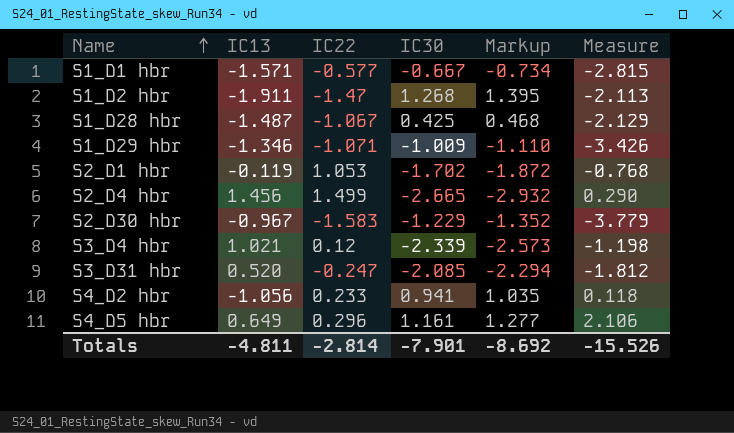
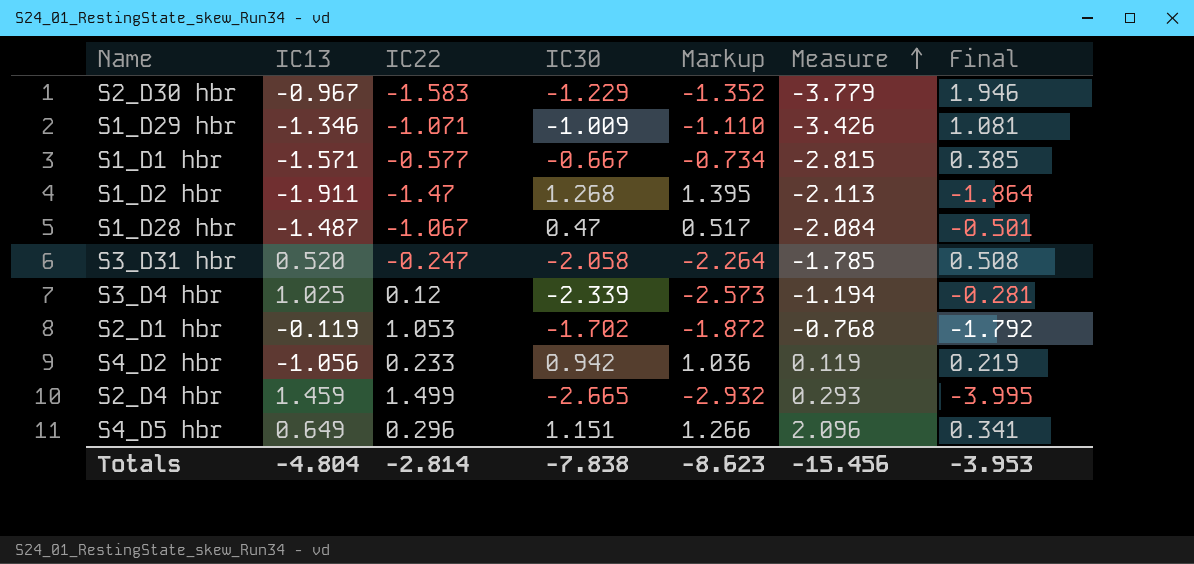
row order: Name ascending -> Measure ascending
column Final | formula: none -> [IC22] * [IC30]
S1_D28 hbr | IC30: 0.425 -> 0.47
S1_D28 hbr | Markup: 0.468 -> 0.517
S1_D28 hbr | Measure: -2.129 -> -2.084
S3_D31 hbr | IC30: -2.085 -> -2.058
S3_D31 hbr | Markup: -2.294 -> -2.264
S3_D31 hbr | Measure: -1.812 -> -1.785
S3_D4 hbr | IC13: 1.021 -> 1.025
S3_D4 hbr | Measure: -1.198 -> -1.194
S4_D2 hbr | IC30: 0.941 -> 0.942
S4_D2 hbr | Markup: 1.035 -> 1.036
S4_D2 hbr | Measure: 0.118 -> 0.119
S2_D4 hbr | IC13: 1.456 -> 1.459
S2_D4 hbr | Measure: 0.290 -> 0.293
S4_D5 hbr | IC30: 1.161 -> 1.151
S4_D5 hbr | Markup: 1.277 -> 1.266
S4_D5 hbr | Measure: 2.106 -> 2.096
Totals | IC13: -4.811 -> -4.804
Totals | IC30: -7.901 -> -7.838
Totals | Markup: -8.692 -> -8.623
Totals | Measure: -15.526 -> -15.456

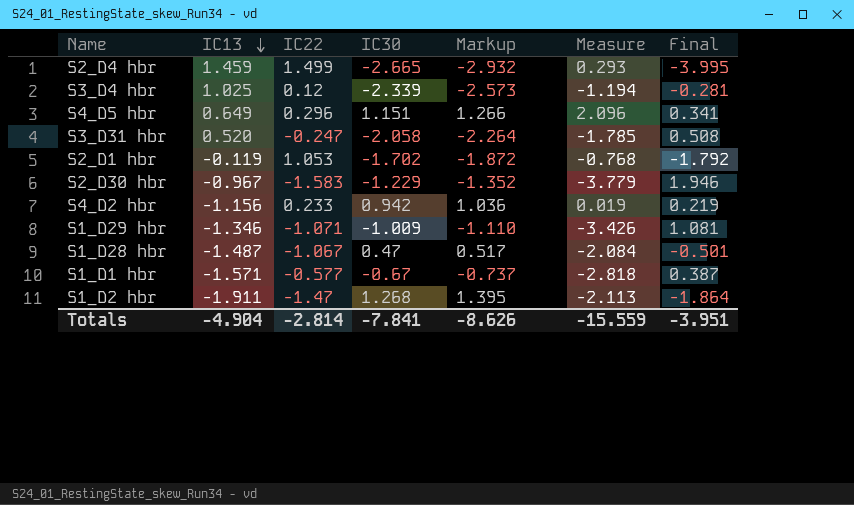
row order: Measure ascending -> IC13 descending
S4_D2 hbr | IC13: -1.056 -> -1.156
S4_D2 hbr | Measure: 0.119 -> 0.019
S1_D1 hbr | IC30: -0.667 -> -0.67
S1_D1 hbr | Markup: -0.734 -> -0.737
S1_D1 hbr | Measure: -2.815 -> -2.818
S1_D1 hbr | Final: 0.385 -> 0.387
Totals | IC13: -4.804 -> -4.904
Totals | IC30: -7.838 -> -7.841
Totals | Markup: -8.623 -> -8.626
Totals | Measure: -15.456 -> -15.559
Totals | Final: -3.953 -> -3.951

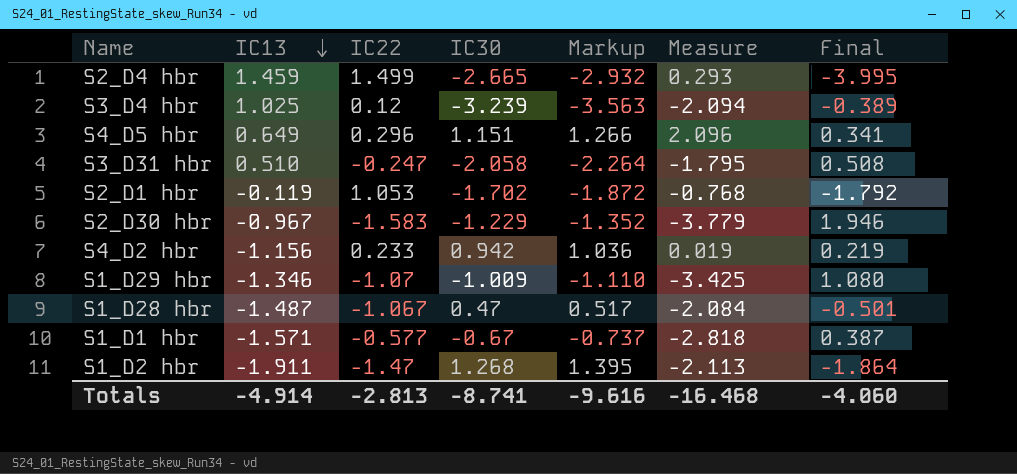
S3_D4 hbr | IC30: -2.339 -> -3.239
S3_D4 hbr | Markup: -2.573 -> -3.563
S3_D4 hbr | Measure: -1.194 -> -2.094
S3_D4 hbr | Final: -0.281 -> -0.389
S3_D31 hbr | IC13: 0.520 -> 0.510
S3_D31 hbr | Measure: -1.785 -> -1.795
S1_D29 hbr | IC22: -1.071 -> -1.07
S1_D29 hbr | Measure: -3.426 -> -3.425
S1_D29 hbr | Final: 1.081 -> 1.080
Totals | IC13: -4.904 -> -4.914
Totals | IC22: -2.814 -> -2.813
Totals | IC30: -7.841 -> -8.741
Totals | Markup: -8.626 -> -9.616
Totals | Measure: -15.559 -> -16.468
Totals | Final: -3.951 -> -4.060

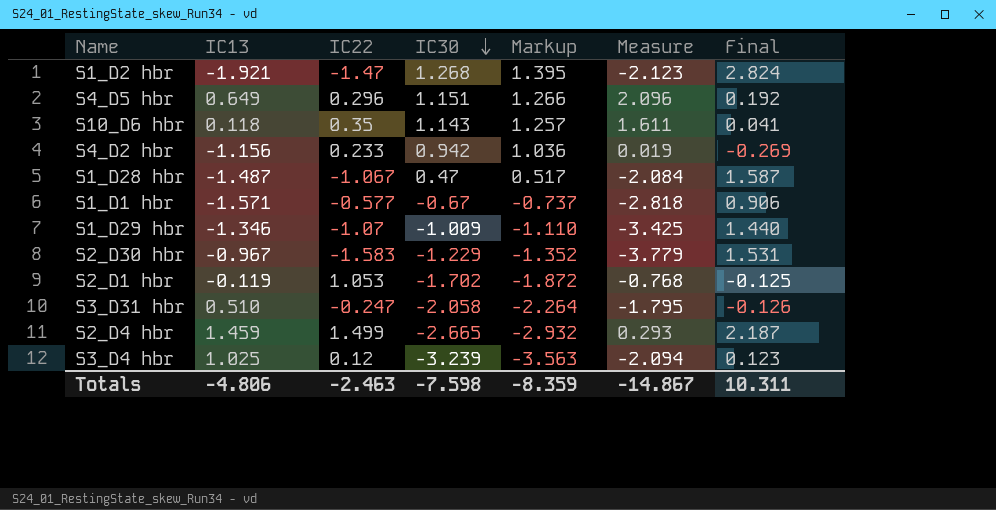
row order: IC13 descending -> IC30 descending
column Final | formula: [IC22] * [IC30] -> [IC13] * [IC22]
S1_D2 hbr | IC13: -1.911 -> -1.921
S1_D2 hbr | Measure: -2.113 -> -2.123
row S10_D6 hbr: none -> 0.118 | 0.35 | 1.143 | 1.257 | 1.611 | 0.041
Totals | IC13: -4.914 -> -4.806
Totals | IC22: -2.813 -> -2.463
Totals | IC30: -8.741 -> -7.598
Totals | Markup: -9.616 -> -8.359
Totals | Measure: -16.468 -> -14.867
Totals | Final: -4.060 -> 10.311

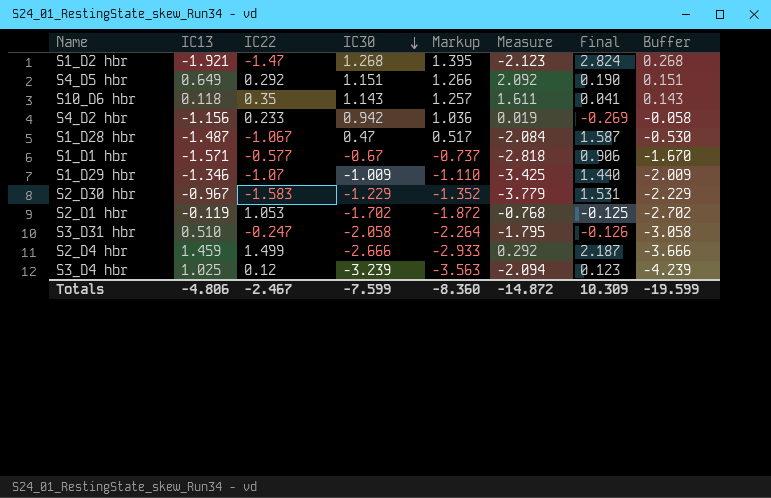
column Buffer | formula: none -> [IC30] - 1
S4_D5 hbr | IC22: 0.296 -> 0.292
S4_D5 hbr | Measure: 2.096 -> 2.092
S4_D5 hbr | Final: 0.192 -> 0.190
S2_D4 hbr | IC30: -2.665 -> -2.666
S2_D4 hbr | Markup: -2.932 -> -2.933
S2_D4 hbr | Measure: 0.293 -> 0.292
Totals | IC22: -2.463 -> -2.467
Totals | IC30: -7.598 -> -7.599
Totals | Markup: -8.359 -> -8.360
Totals | Measure: -14.867 -> -14.872
Totals | Final: 10.311 -> 10.309

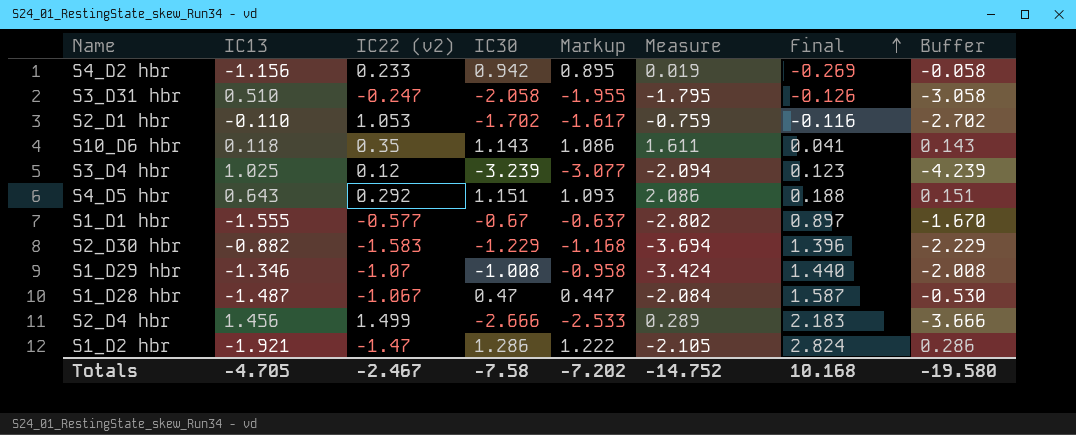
row order: IC30 descending -> Final ascending
column name: IC22 -> IC22 (v2)
column Markup | formula: [IC30] * 1.1 -> [IC30] * 0.95
S2_D1 hbr | IC13: -0.119 -> -0.110
S2_D1 hbr | Measure: -0.768 -> -0.759
S2_D1 hbr | Final: -0.125 -> -0.116
S4_D5 hbr | IC13: 0.649 -> 0.643
S4_D5 hbr | Measure: 2.092 -> 2.086
S4_D5 hbr | Final: 0.190 -> 0.188
S1_D1 hbr | IC13: -1.571 -> -1.555
S1_D1 hbr | Measure: -2.818 -> -2.802
S1_D1 hbr | Final: 0.906 -> 0.897
S2_D30 hbr | IC13: -0.967 -> -0.882
S2_D30 hbr | Measure: -3.779 -> -3.694
S2_D30 hbr | Final: 1.531 -> 1.396
S1_D29 hbr | IC30: -1.009 -> -1.008
S1_D29 hbr | Measure: -3.425 -> -3.424
S1_D29 hbr | Buffer: -2.009 -> -2.008
S2_D4 hbr | IC13: 1.459 -> 1.456
S2_D4 hbr | Measure: 0.292 -> 0.289
S2_D4 hbr | Final: 2.187 -> 2.183
S1_D2 hbr | IC30: 1.268 -> 1.286
S1_D2 hbr | Measure: -2.123 -> -2.105
S1_D2 hbr | Buffer: 0.268 -> 0.286
Totals | IC13: -4.806 -> -4.705
Totals | IC30: -7.599 -> -7.58
Totals | Markup: -8.360 -> -7.202
Totals | Measure: -14.872 -> -14.752
Totals | Final: 10.309 -> 10.168
Totals | Buffer: -19.599 -> -19.580

